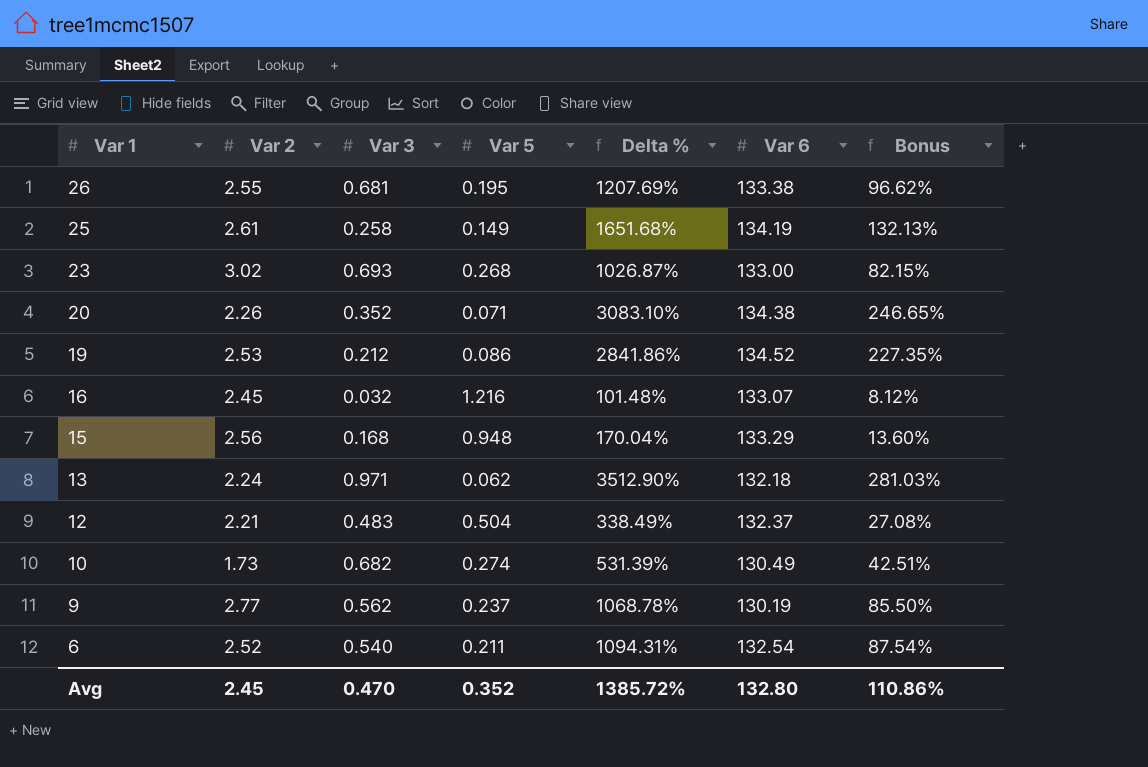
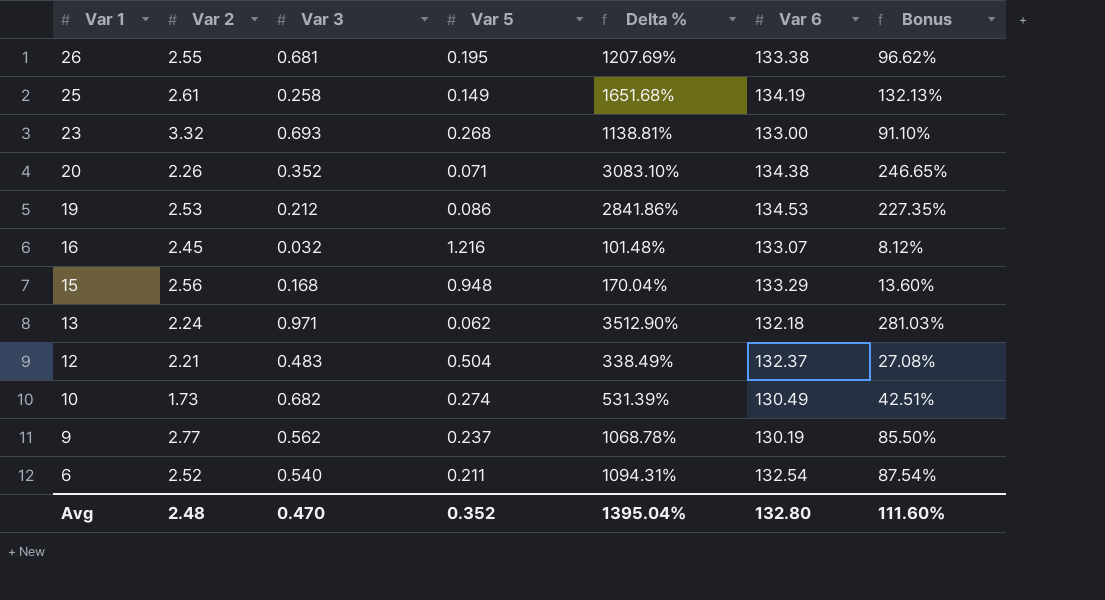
23 | Var 2: 3.02 -> 3.32
23 | Delta %: 1026.87% -> 1138.81%
23 | Bonus: 82.15% -> 91.10%
19 | Var 6: 134.52 -> 134.53
Avg | Var 2: 2.45 -> 2.48
Avg | Delta %: 1385.72% -> 1395.04%
Avg | Bonus: 110.86% -> 111.60%

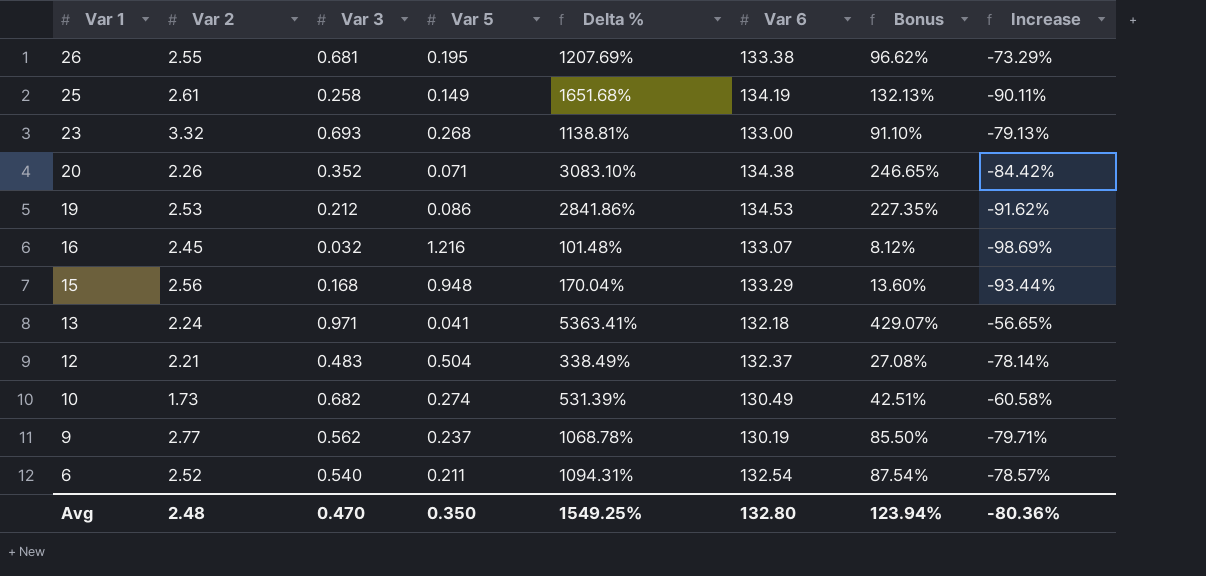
column Increase | formula: none -> ([Var 3] - [Var 2]) / [Var 2]
13 | Var 5: 0.062 -> 0.041
13 | Delta %: 3512.90% -> 5363.41%
13 | Bonus: 281.03% -> 429.07%
Avg | Var 5: 0.352 -> 0.350
Avg | Delta %: 1395.04% -> 1549.25%
Avg | Bonus: 111.60% -> 123.94%

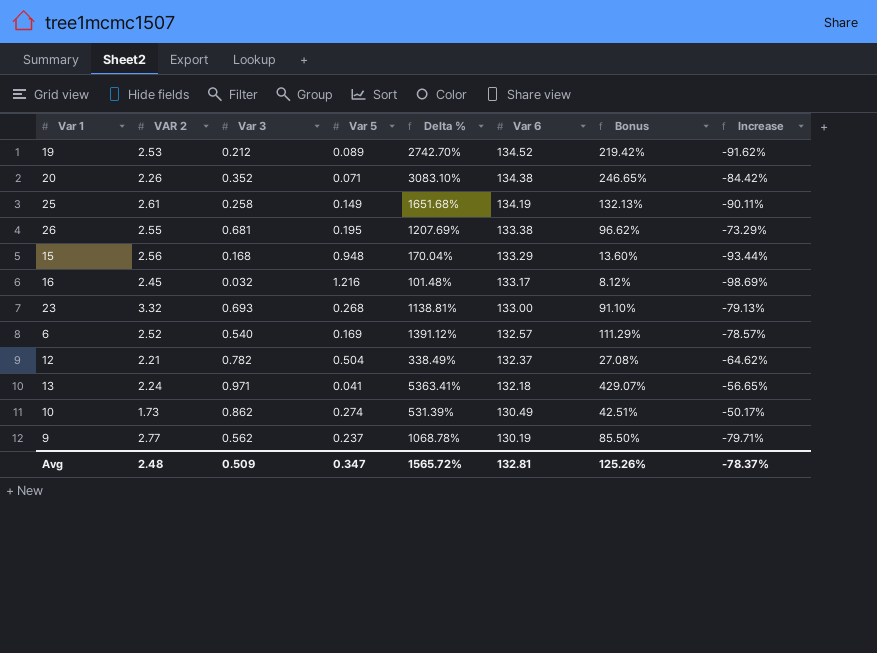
row order: Var 1 descending -> Var 6 descending
column name: Var 2 -> VAR 2
19 | Var 5: 0.086 -> 0.089
19 | Delta %: 2841.86% -> 2742.70%
19 | Var 6: 134.53 -> 134.52
19 | Bonus: 227.35% -> 219.42%
16 | Var 6: 133.07 -> 133.17
6 | Var 5: 0.211 -> 0.169
6 | Delta %: 1094.31% -> 1391.12%
6 | Var 6: 132.54 -> 132.57
6 | Bonus: 87.54% -> 111.29%
12 | Var 3: 0.483 -> 0.782
12 | Increase: -78.14% -> -64.62%
10 | Var 3: 0.682 -> 0.862
10 | Increase: -60.58% -> -50.17%
Avg | Var 3: 0.470 -> 0.509
Avg | Var 5: 0.350 -> 0.347
Avg | Delta %: 1549.25% -> 1565.72%
Avg | Var 6: 132.80 -> 132.81
Avg | Bonus: 123.94% -> 125.26%
Avg | Increase: -80.36% -> -78.37%

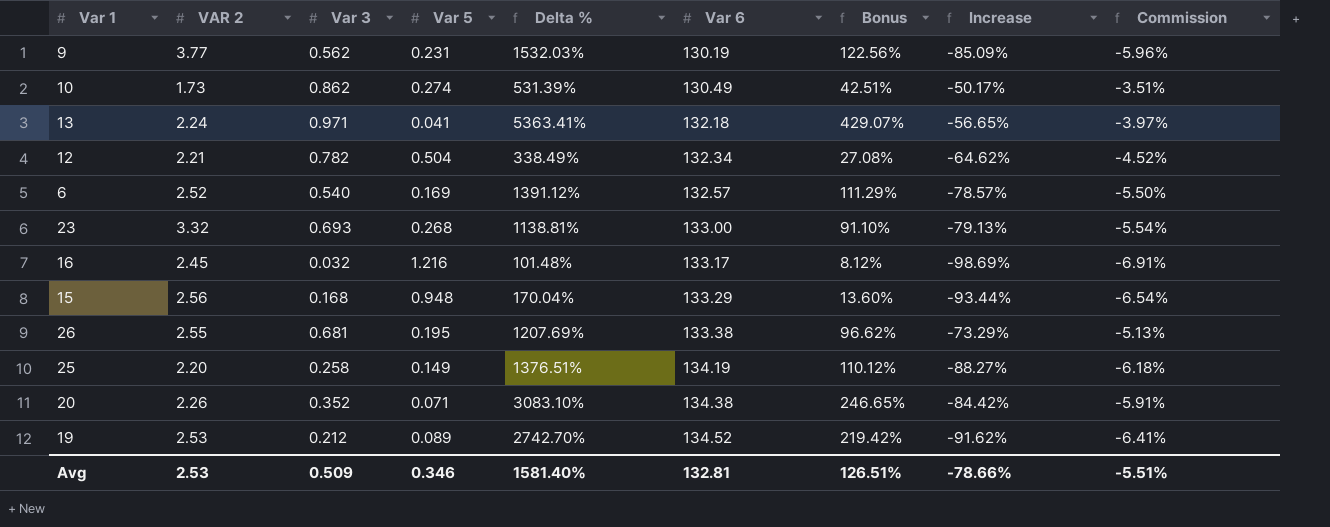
row order: Var 6 descending -> Var 6 ascending
column Commission | formula: none -> [Increase] * 0.07
9 | VAR 2: 2.77 -> 3.77
9 | Var 5: 0.237 -> 0.231
9 | Delta %: 1068.78% -> 1532.03%
9 | Bonus: 85.50% -> 122.56%
9 | Increase: -79.71% -> -85.09%
12 | Var 6: 132.37 -> 132.34
25 | VAR 2: 2.61 -> 2.20
25 | Delta %: 1651.68% -> 1376.51%
25 | Bonus: 132.13% -> 110.12%
25 | Increase: -90.11% -> -88.27%
Avg | VAR 2: 2.48 -> 2.53
Avg | Var 5: 0.347 -> 0.346
Avg | Delta %: 1565.72% -> 1581.40%
Avg | Bonus: 125.26% -> 126.51%
Avg | Increase: -78.37% -> -78.66%

